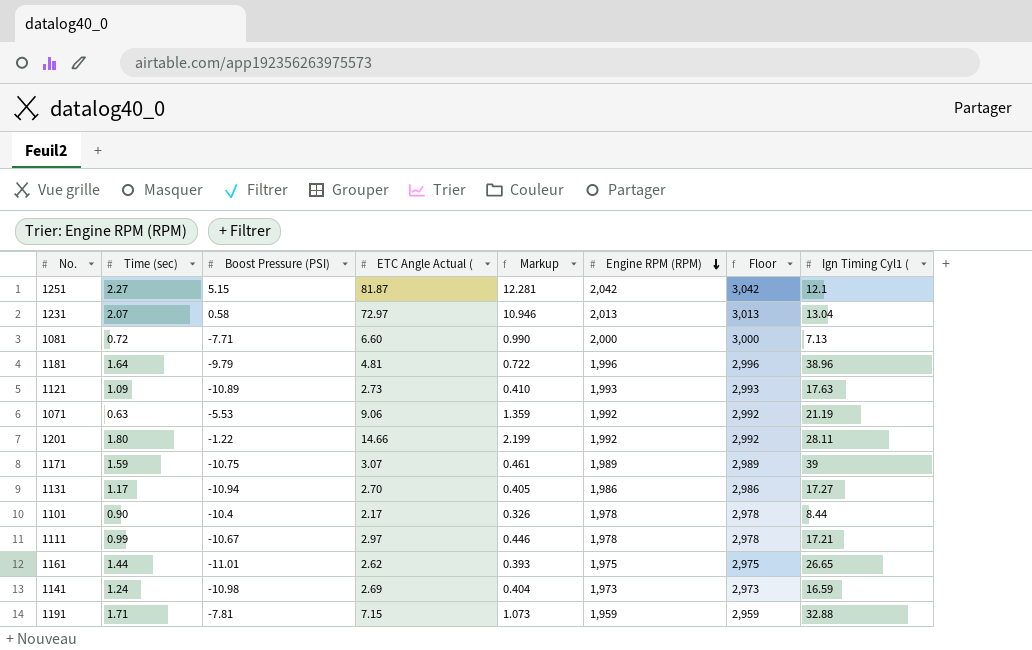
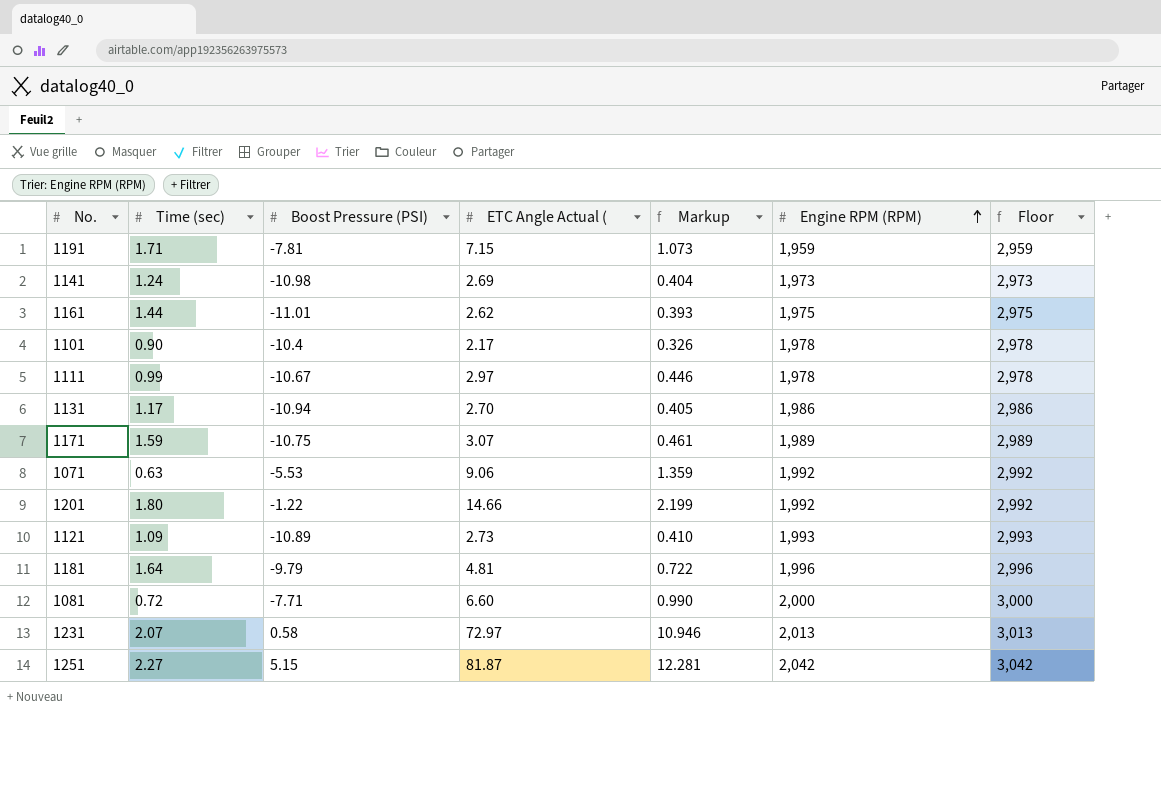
row order: Engine RPM (RPM) descending -> Engine RPM (RPM) ascending
column Ign Timing Cyl1 ( | position: 8 -> none

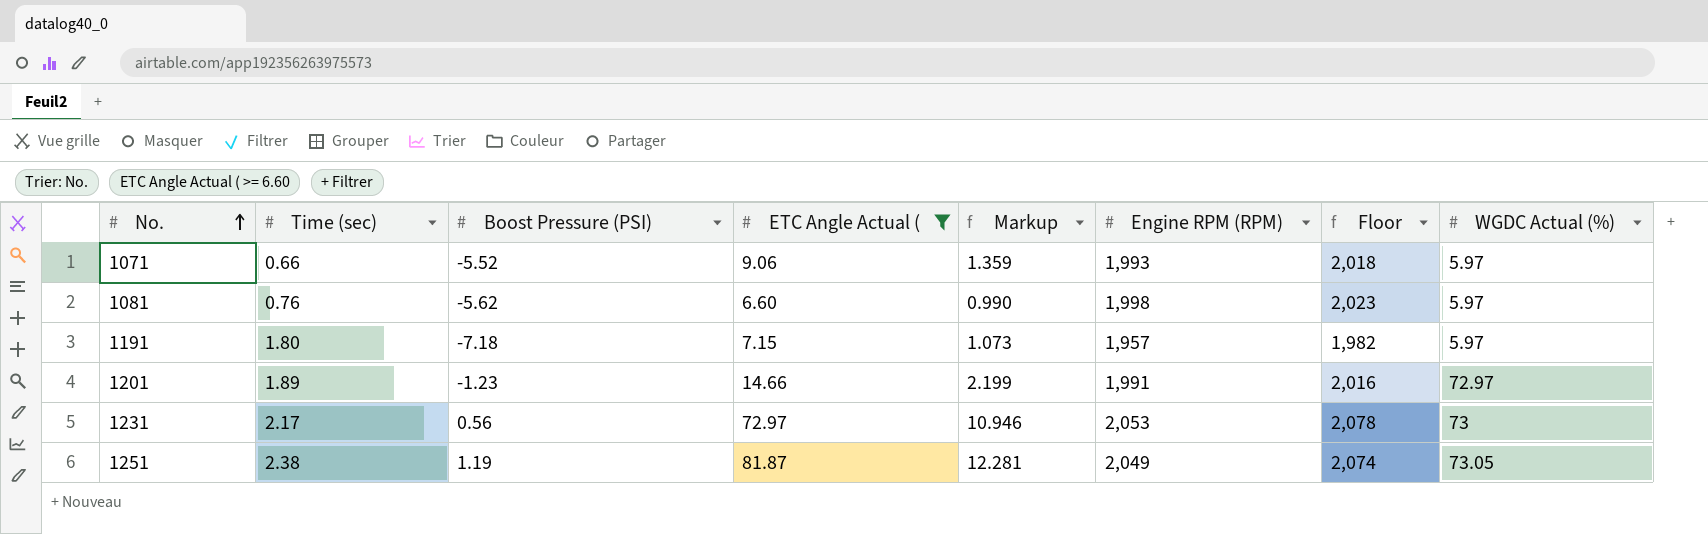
filter: none -> ETC Angle Actual ( >= 6.60
row order: Engine RPM (RPM) ascending -> No. ascending
column Floor | formula: [Engine RPM (RPM)] + 1000 -> [Engine RPM (RPM)] + 25
column WGDC Actual (%) | position: none -> 8
1071 | Time (sec): 0.63 -> 0.66
1071 | Boost Pressure (PSI): -5.53 -> -5.52
1071 | Engine RPM (RPM): 1,992 -> 1,993
1081 | Time (sec): 0.72 -> 0.76
1081 | Boost Pressure (PSI): -7.71 -> -5.62
1081 | Engine RPM (RPM): 2,000 -> 1,998
1191 | Time (sec): 1.71 -> 1.80
1191 | Boost Pressure (PSI): -7.81 -> -7.18
1191 | Engine RPM (RPM): 1,959 -> 1,957
1201 | Time (sec): 1.80 -> 1.89
1201 | Boost Pressure (PSI): -1.22 -> -1.23
1201 | Engine RPM (RPM): 1,992 -> 1,991
1231 | Time (sec): 2.07 -> 2.17
1231 | Boost Pressure (PSI): 0.58 -> 0.56
1231 | Engine RPM (RPM): 2,013 -> 2,053
1251 | Time (sec): 2.27 -> 2.38
1251 | Boost Pressure (PSI): 5.15 -> 1.19
1251 | Engine RPM (RPM): 2,042 -> 2,049

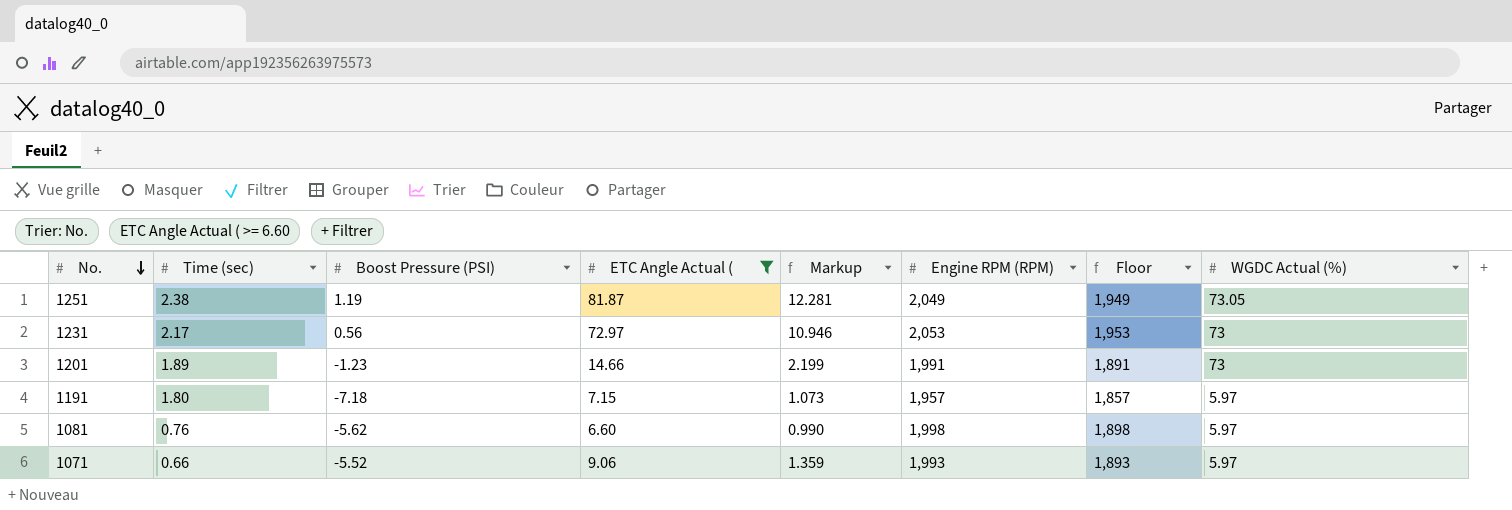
row order: No. ascending -> No. descending
column Floor | formula: [Engine RPM (RPM)] + 25 -> [Engine RPM (RPM)] - 100
1201 | WGDC Actual (%): 72.97 -> 73

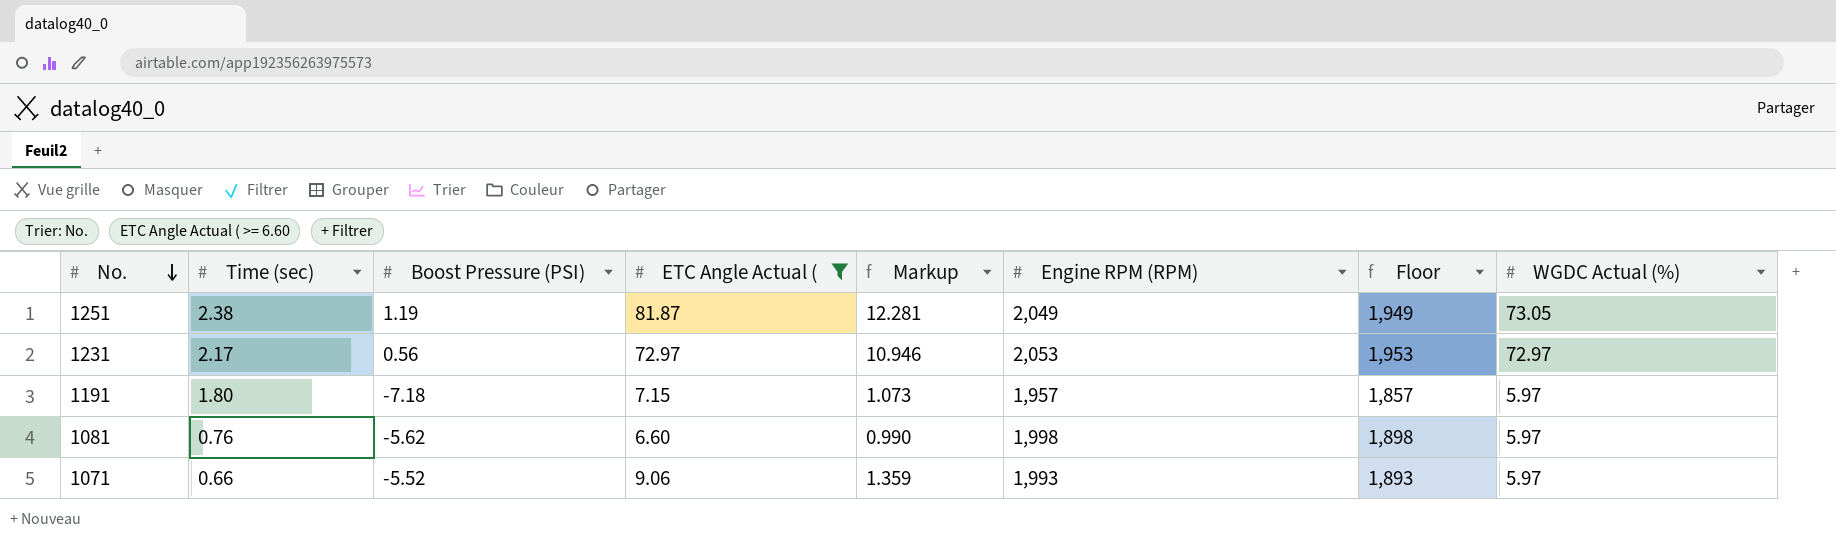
row 1201: 1.89 | -1.23 | 14.66 | 2.199 | 1,991 | 1,891 | 73 -> none
1231 | WGDC Actual (%): 73 -> 72.97

